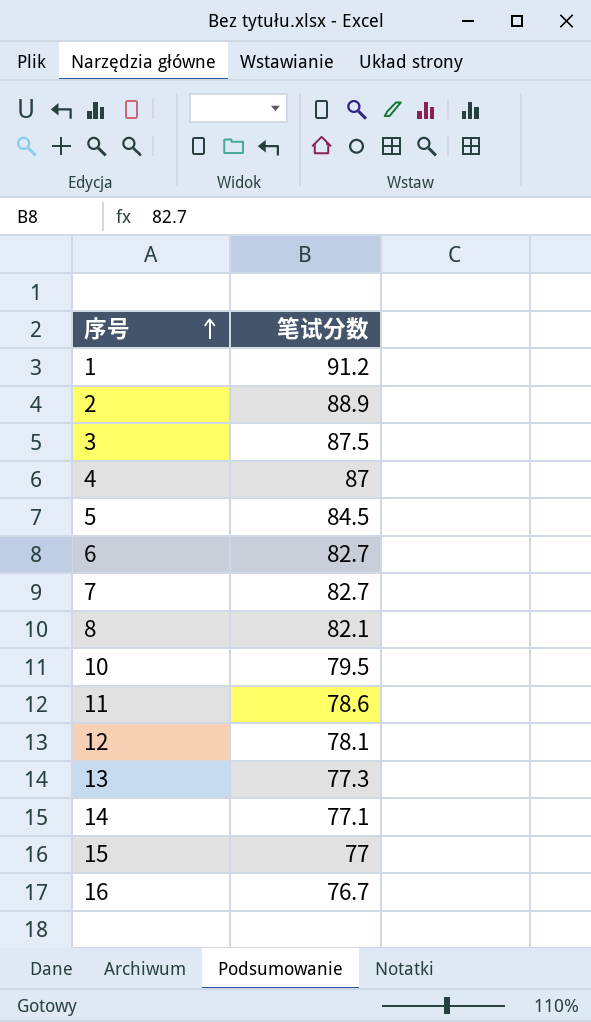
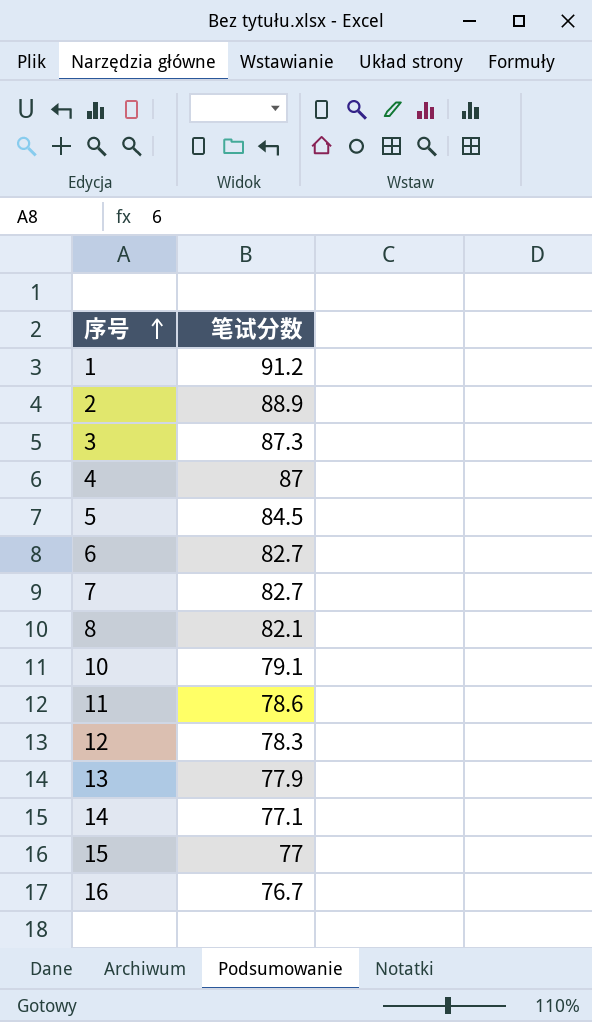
3 | 笔试分数: 87.5 -> 87.3
10 | 笔试分数: 79.5 -> 79.1
12 | 笔试分数: 78.1 -> 78.3
13 | 笔试分数: 77.3 -> 77.9

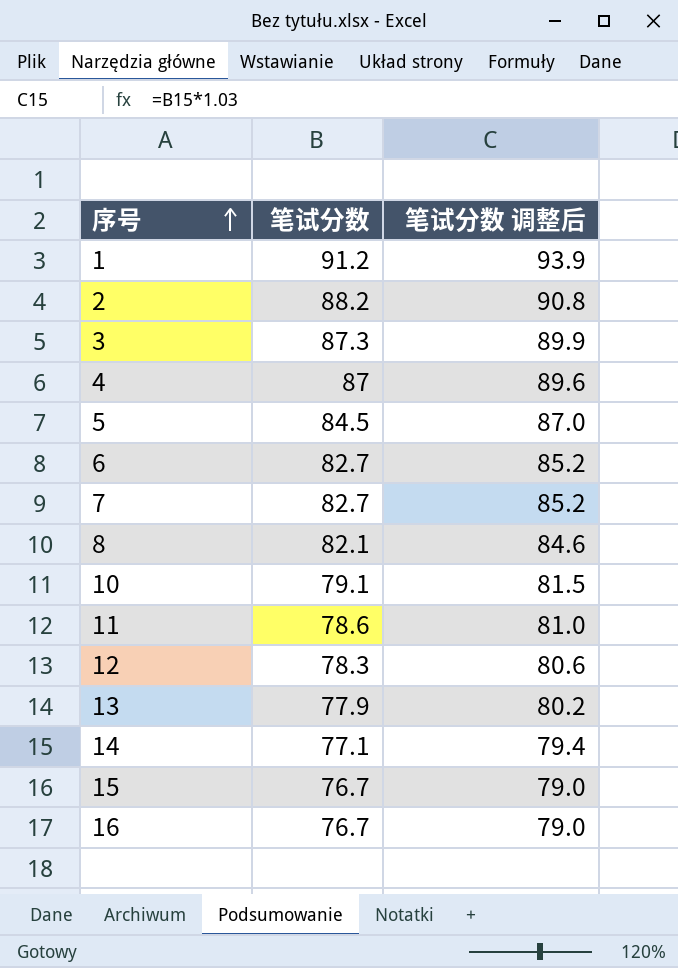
column 笔试分数 调整后 | formula: none -> [笔试分数] * 1.03
2 | 笔试分数: 88.9 -> 88.2
15 | 笔试分数: 77 -> 76.7

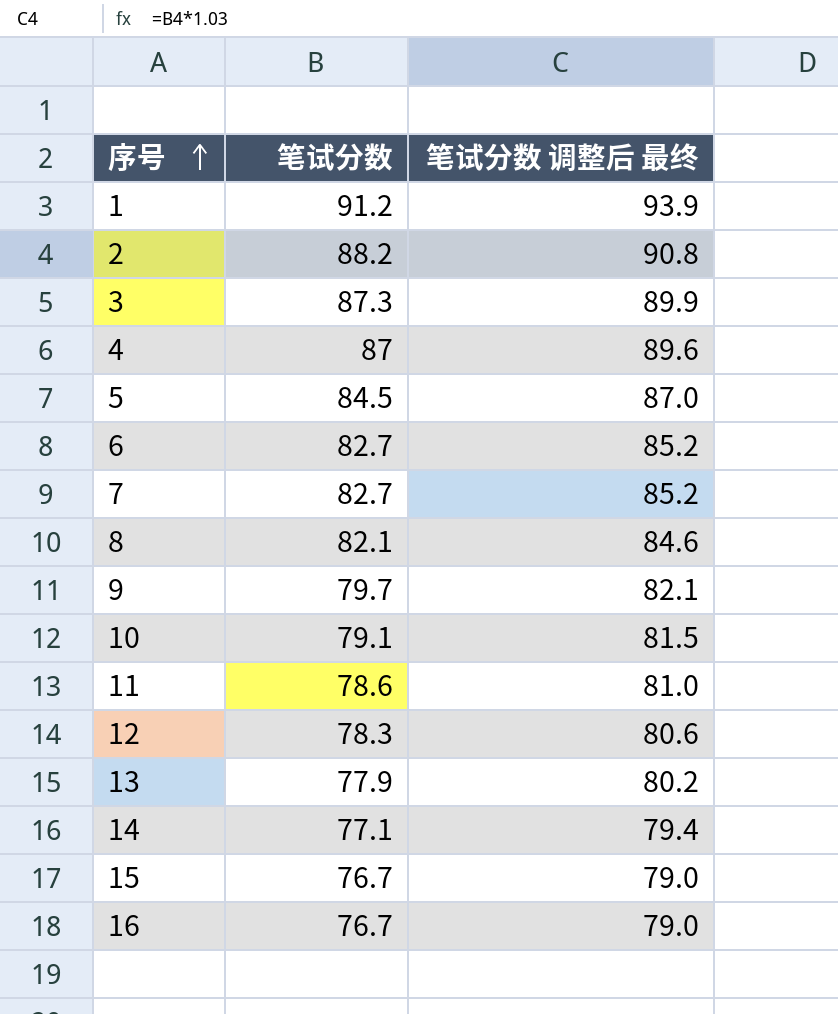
column name: 笔试分数 调整后 -> 笔试分数 调整后 最终
row 9: none -> 79.7 | 82.1

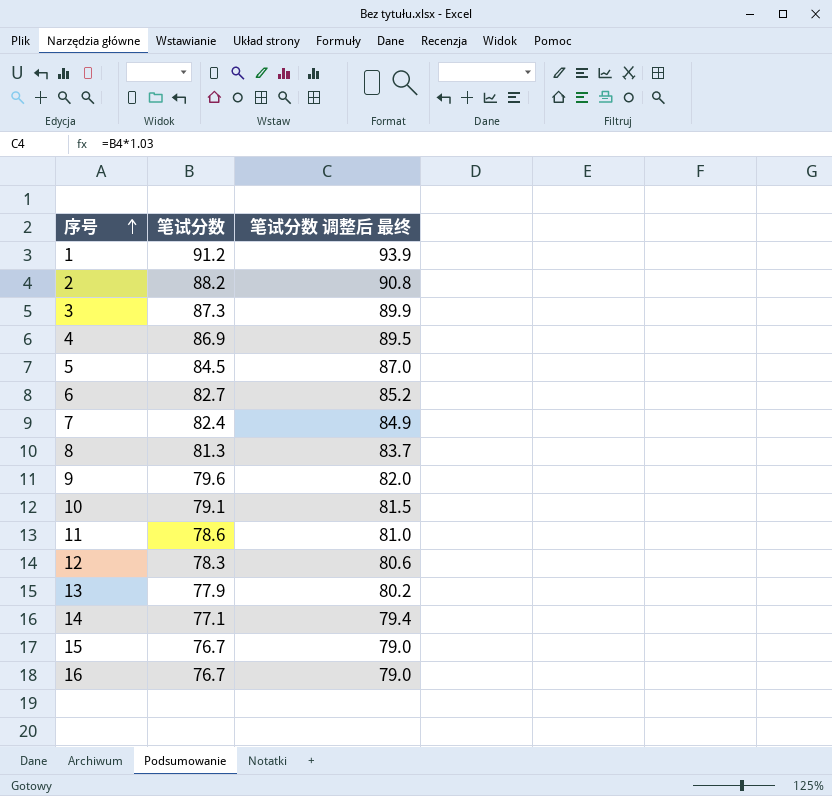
4 | 笔试分数: 87 -> 86.9
4 | 笔试分数 调整后 最终: 89.6 -> 89.5
7 | 笔试分数: 82.7 -> 82.4
7 | 笔试分数 调整后 最终: 85.2 -> 84.9
8 | 笔试分数: 82.1 -> 81.3
8 | 笔试分数 调整后 最终: 84.6 -> 83.7
9 | 笔试分数: 79.7 -> 79.6
9 | 笔试分数 调整后 最终: 82.1 -> 82.0

